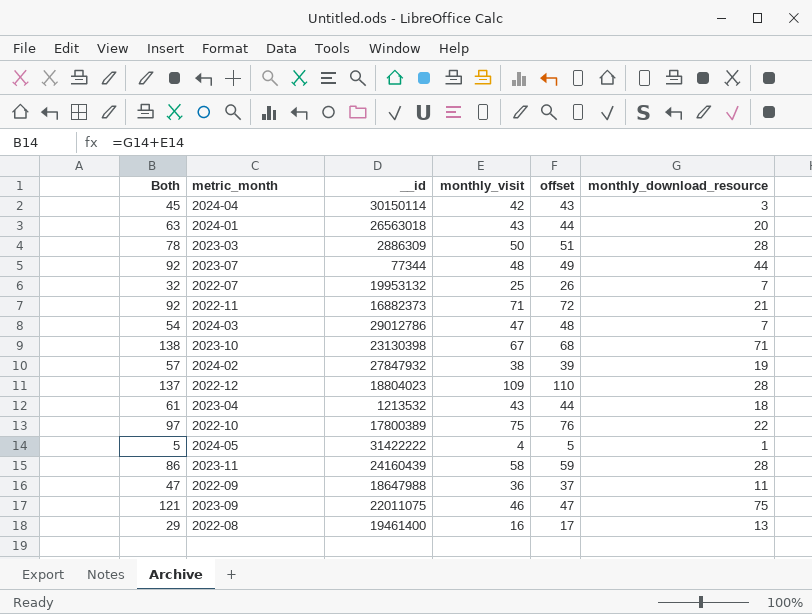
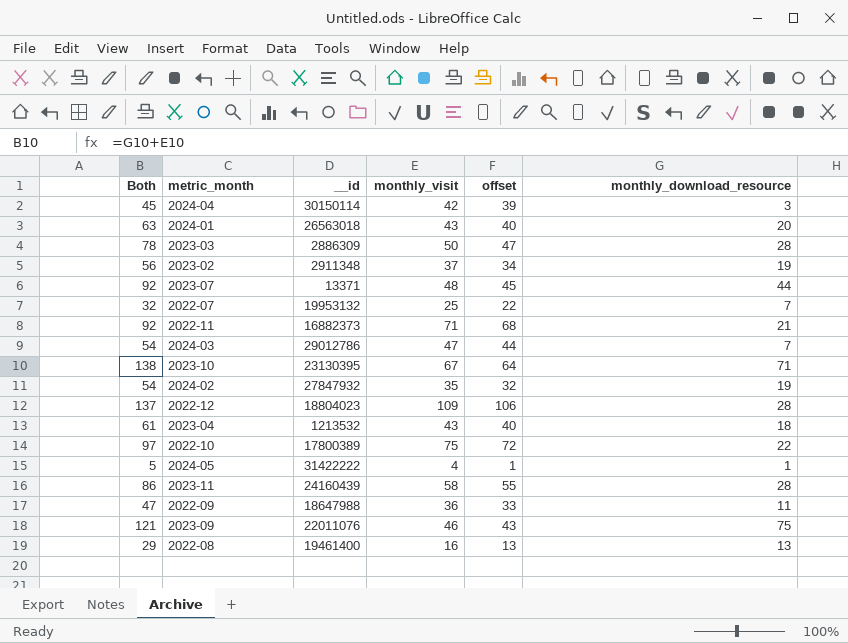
column offset | formula: [monthly_visit] + 1 -> [monthly_visit] - 3
row 2023-02: none -> 56 | 2911348 | 37 | 34 | 19
2023-07 | __id: 77344 -> 13371
2023-10 | __id: 23130398 -> 23130395
2024-02 | Both: 57 -> 54
2024-02 | monthly_visit: 38 -> 35
2023-09 | __id: 22011075 -> 22011076

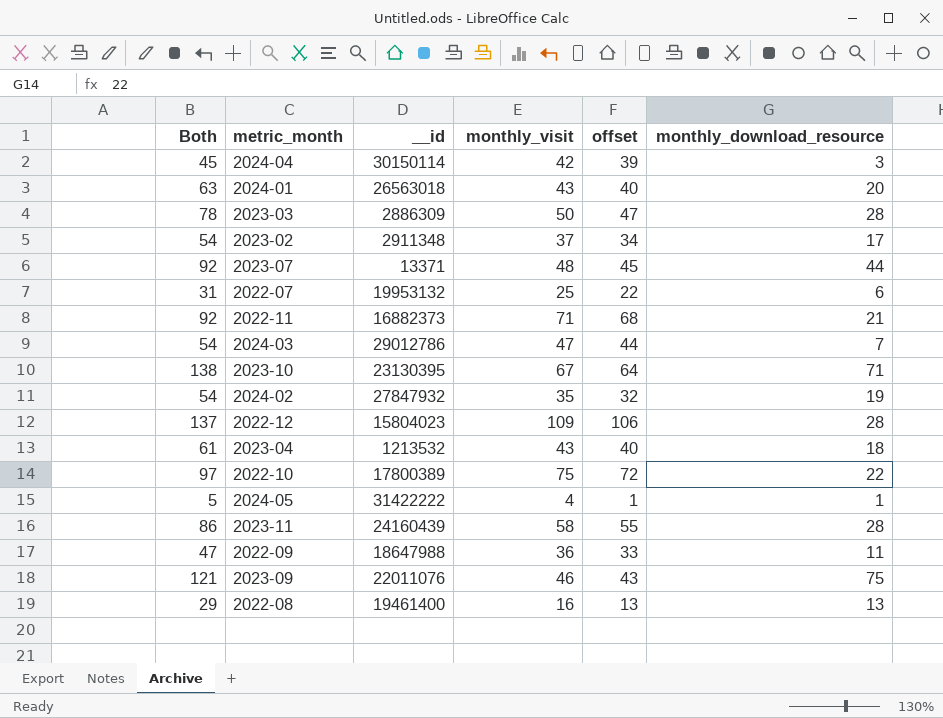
2023-02 | Both: 56 -> 54
2023-02 | monthly_download_resource: 19 -> 17
2022-07 | Both: 32 -> 31
2022-07 | monthly_download_resource: 7 -> 6
2022-12 | __id: 18804023 -> 15804023

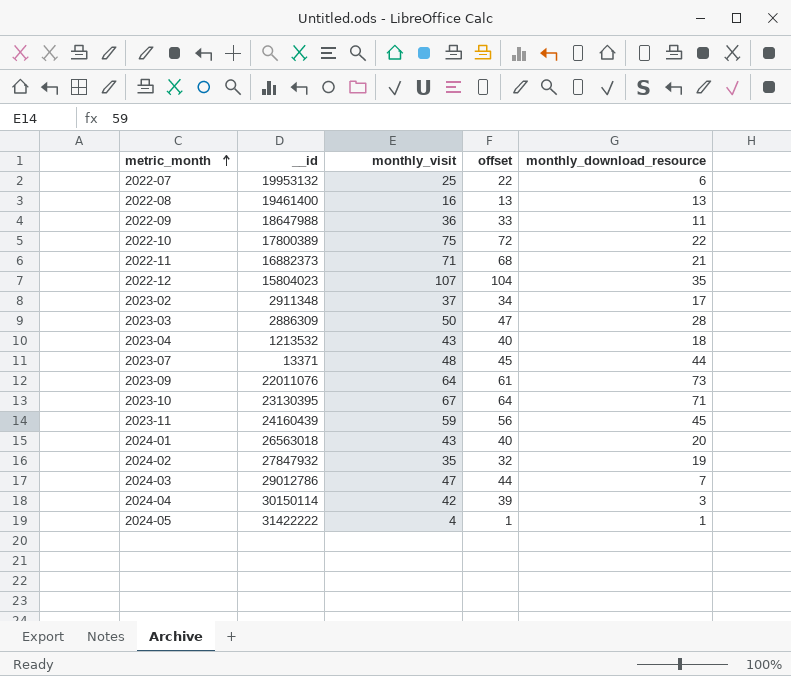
row order: none -> metric_month ascending
column Both | formula: [monthly_visit] + [monthly_download_resource] -> none
2022-12 | monthly_visit: 109 -> 107
2022-12 | offset: 106 -> 104
2022-12 | monthly_download_resource: 28 -> 35
2023-09 | monthly_visit: 46 -> 64
2023-09 | offset: 43 -> 61
2023-09 | monthly_download_resource: 75 -> 73
2023-11 | monthly_visit: 58 -> 59
2023-11 | offset: 55 -> 56
2023-11 | monthly_download_resource: 28 -> 45

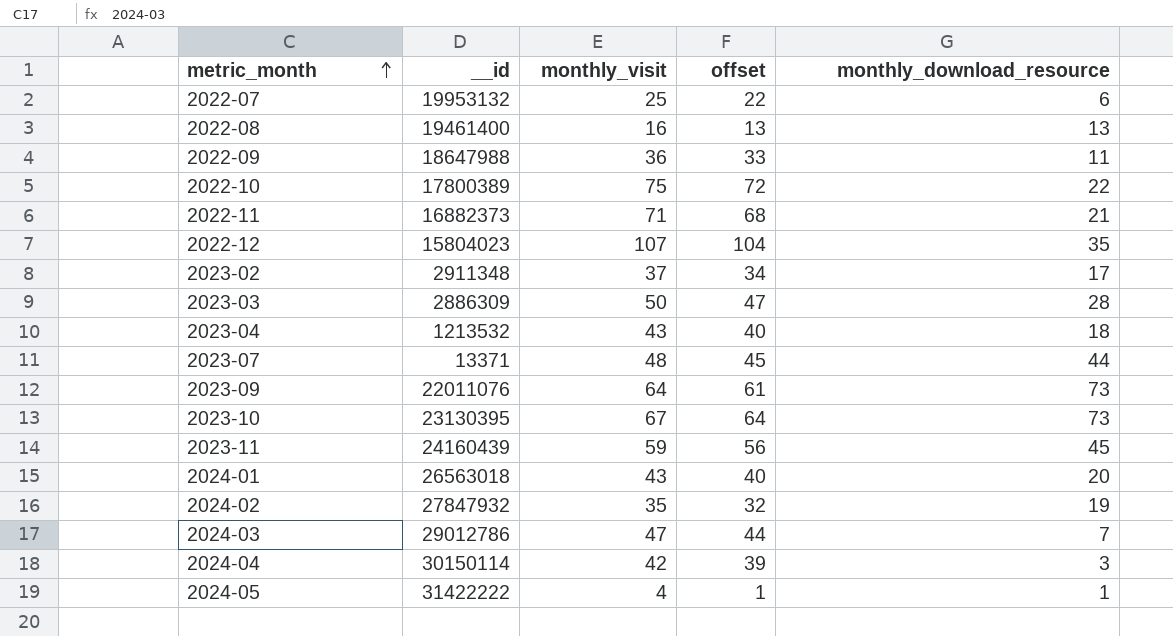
2023-10 | monthly_download_resource: 71 -> 73

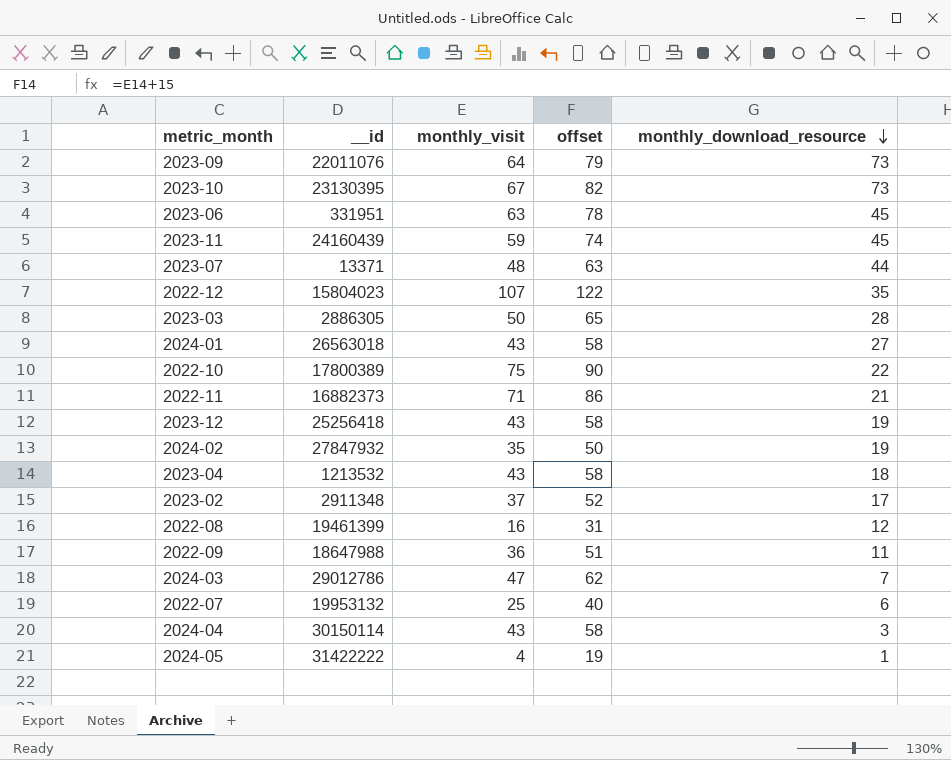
row order: metric_month ascending -> monthly_download_resource descending
column offset | formula: [monthly_visit] - 3 -> [monthly_visit] + 15
row 2023-06: none -> 331951 | 63 | 78 | 45
2023-03 | __id: 2886309 -> 2886305
2024-01 | monthly_download_resource: 20 -> 27
row 2023-12: none -> 25256418 | 43 | 58 | 19
2022-08 | __id: 19461400 -> 19461399
2022-08 | monthly_download_resource: 13 -> 12
2024-04 | monthly_visit: 42 -> 43

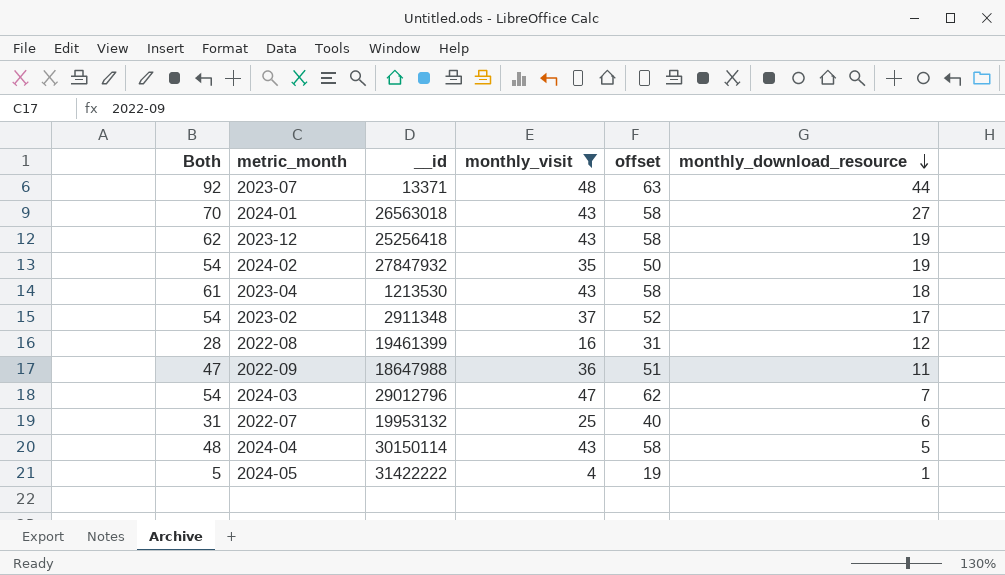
filter: none -> monthly_visit <= 48
column Both | formula: none -> [monthly_visit] + [monthly_download_resource]
2023-04 | __id: 1213532 -> 1213530
2024-03 | __id: 29012786 -> 29012796
2024-04 | monthly_download_resource: 3 -> 5

